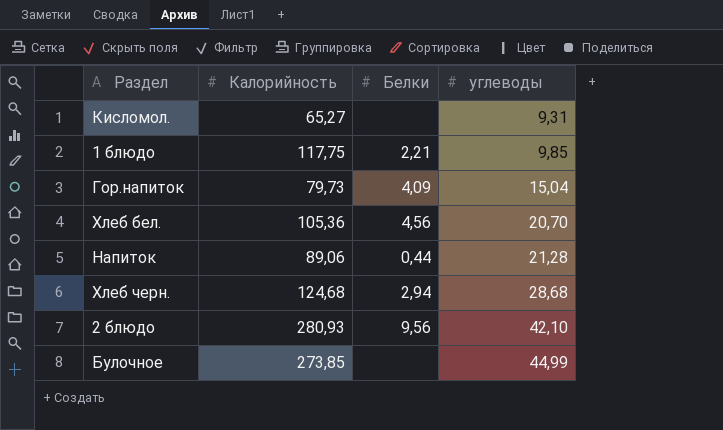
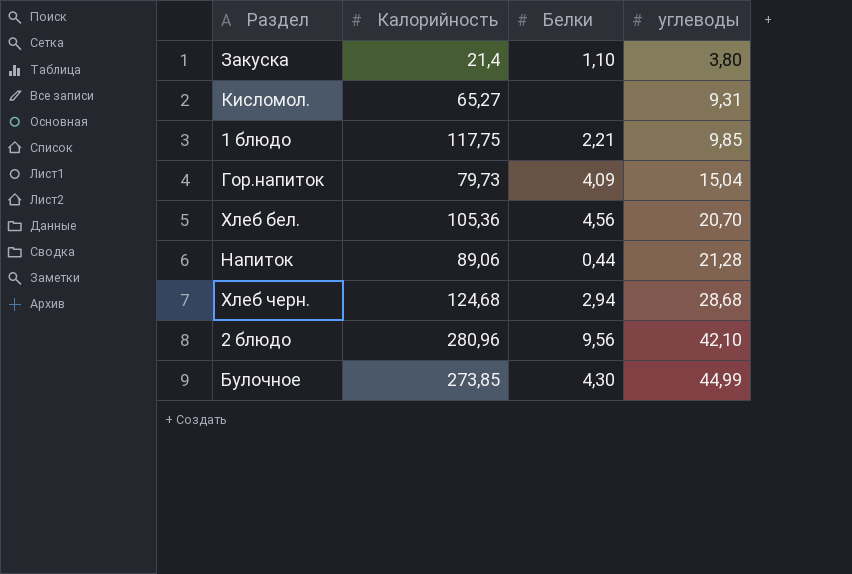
row Закуска: none -> 21,4 | 1,10 | 3,80
2 блюдо | Калорийность: 280,93 -> 280,96
Булочное | Белки: none -> 4,30

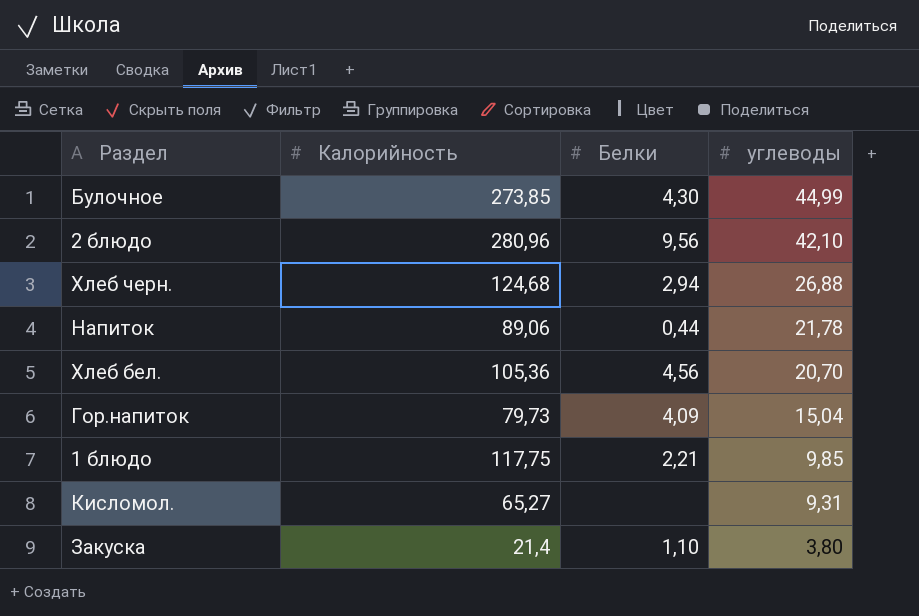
row order: углеводы ascending -> углеводы descending
Хлеб черн. | углеводы: 28,68 -> 26,88
Напиток | углеводы: 21,28 -> 21,78

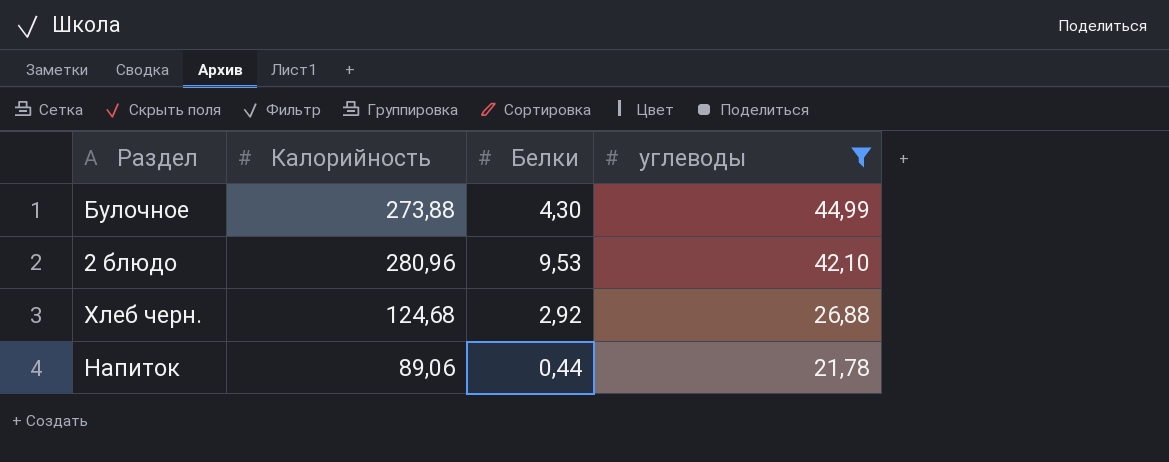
filter: none -> углеводы >= 21,78
Булочное | Калорийность: 273,85 -> 273,88
2 блюдо | Белки: 9,56 -> 9,53
Хлеб черн. | Белки: 2,94 -> 2,92

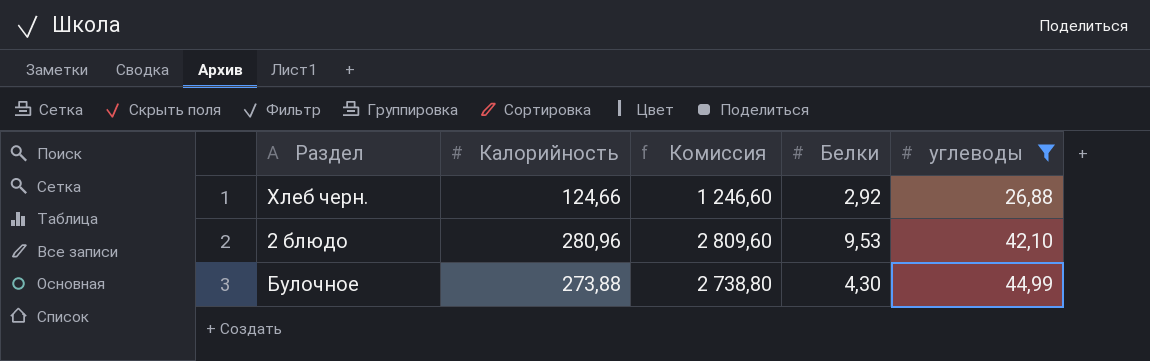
row order: углеводы descending -> углеводы ascending
column Комиссия | formula: none -> [Калорийность] * 10
row Напиток: 89,06 | 0,44 | 21,78 -> none
Хлеб черн. | Калорийность: 124,68 -> 124,66

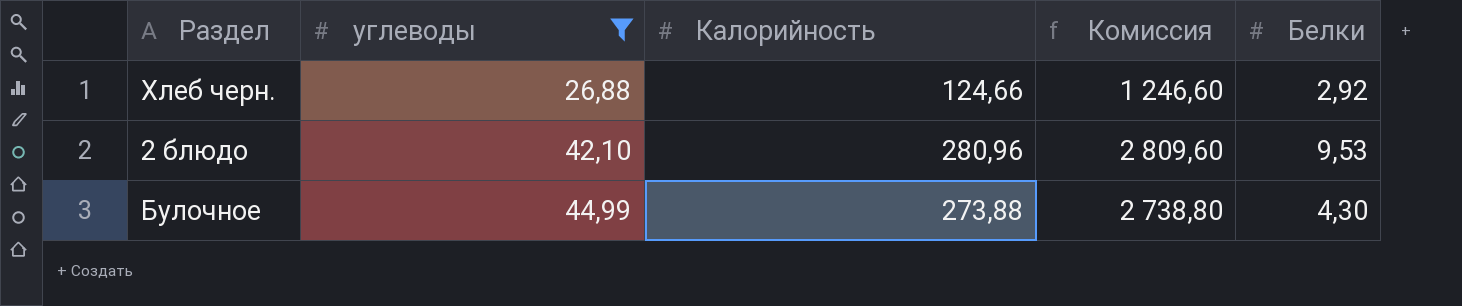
column углеводы | position: 5 -> 2

